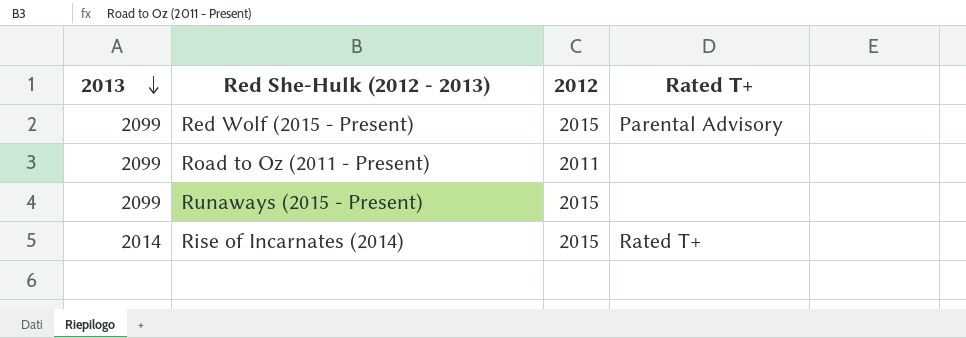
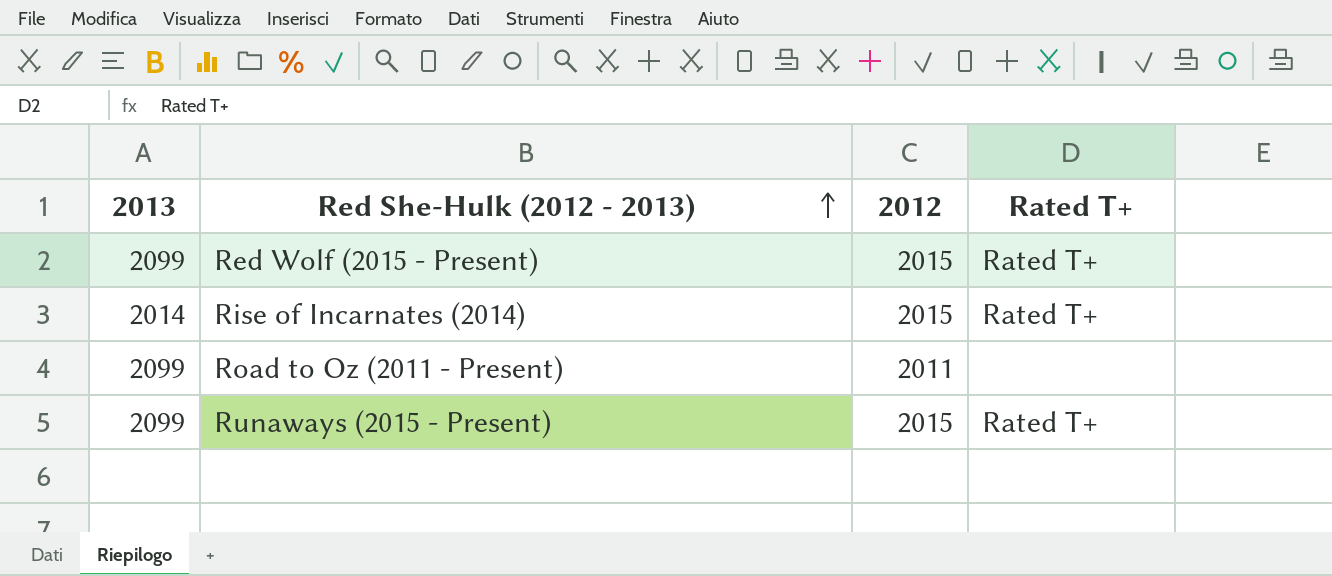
row order: 2013 descending -> Red She-Hulk (2012 - 2013) ascending
Red Wolf (2015 - Present) | Rated T+: Parental Advisory -> Rated T+
Runaways (2015 - Present) | Rated T+: none -> Rated T+

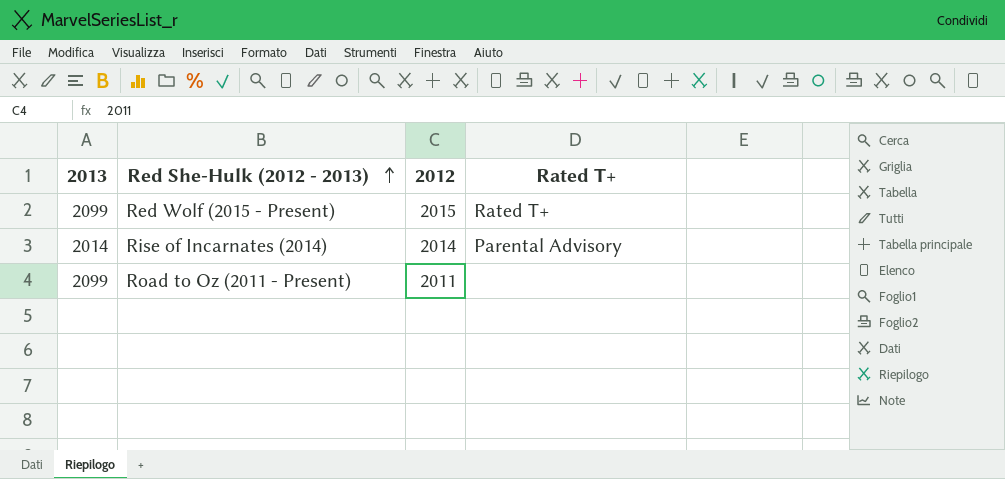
row Runaways (2015 - Present): 2099 | 2015 | Rated T+ -> none
Rise of Incarnates (2014) | 2012: 2015 -> 2014
Rise of Incarnates (2014) | Rated T+: Rated T+ -> Parental Advisory

